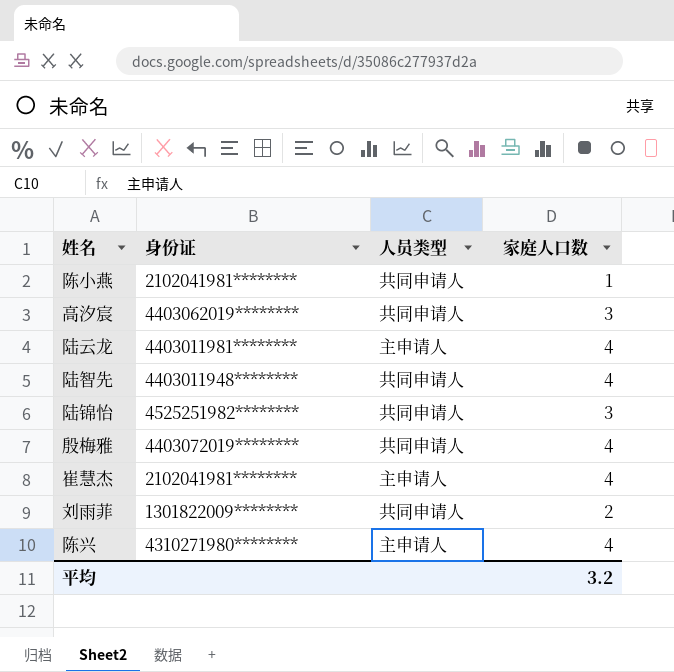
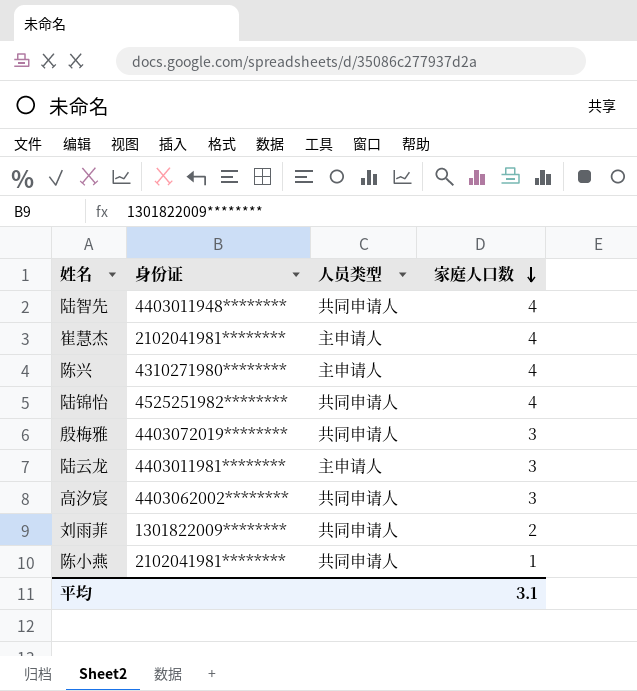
row order: none -> 家庭人口数 descending
陆锦怡 | 家庭人口数: 3 -> 4
殷梅雅 | 家庭人口数: 4 -> 3
陆云龙 | 家庭人口数: 4 -> 3
高汐宸 | 身份证: 4403062019******** -> 4403062002********
平均 | 家庭人口数: 3.2 -> 3.1

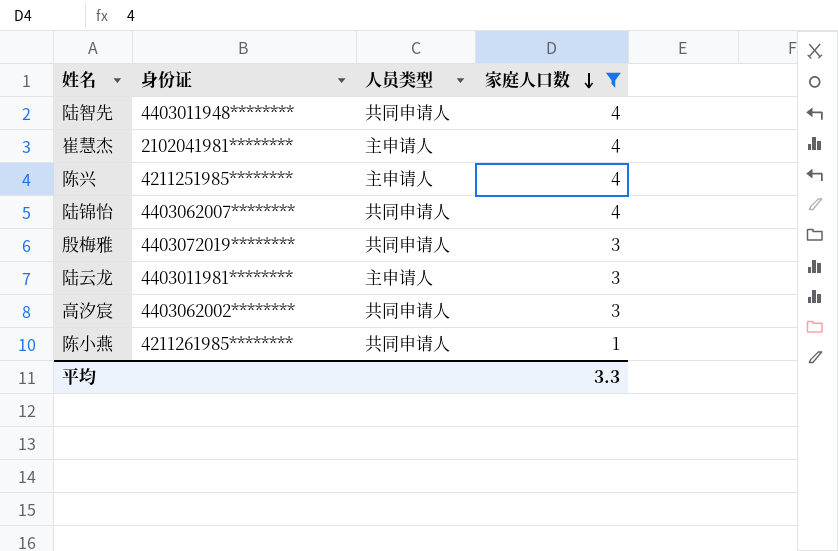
filter: none -> 家庭人口数 != 2
陈兴 | 身份证: 4310271980******** -> 4211251985********
陆锦怡 | 身份证: 4525251982******** -> 4403062007********
陈小燕 | 身份证: 2102041981******** -> 4211261985********
平均 | 家庭人口数: 3.1 -> 3.3

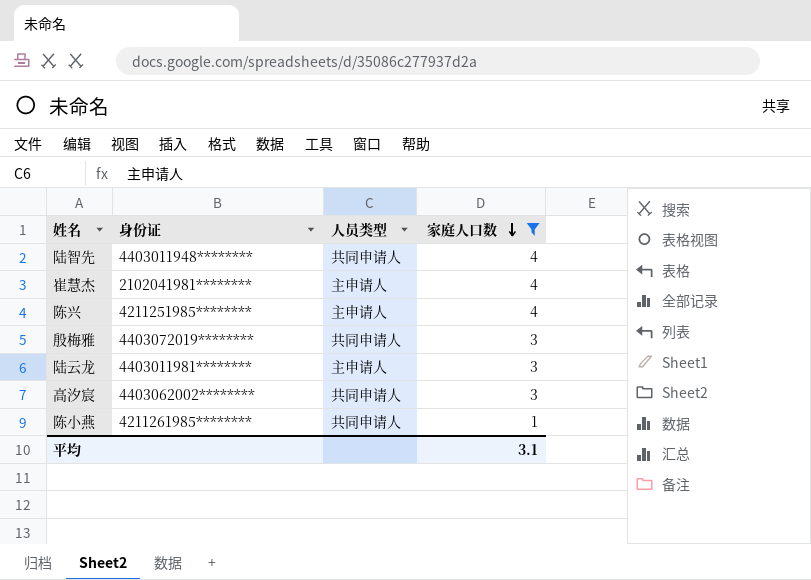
row 陆锦怡: 4403062007******** | 共同申请人 | 4 -> none
平均 | 家庭人口数: 3.3 -> 3.1

